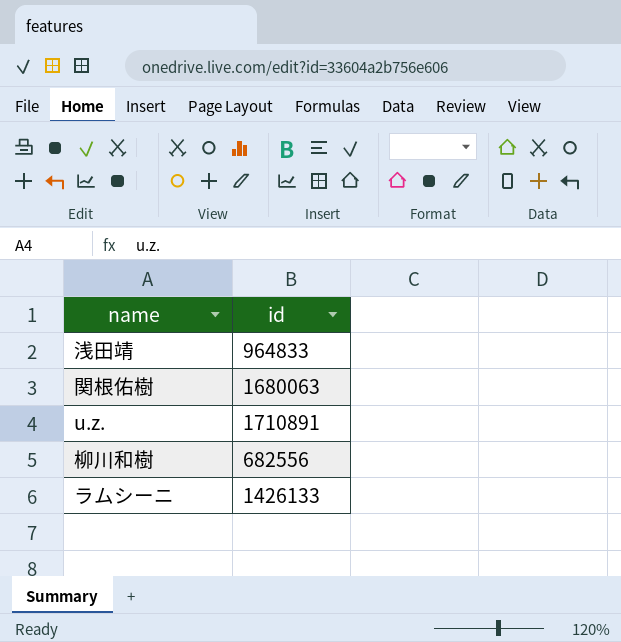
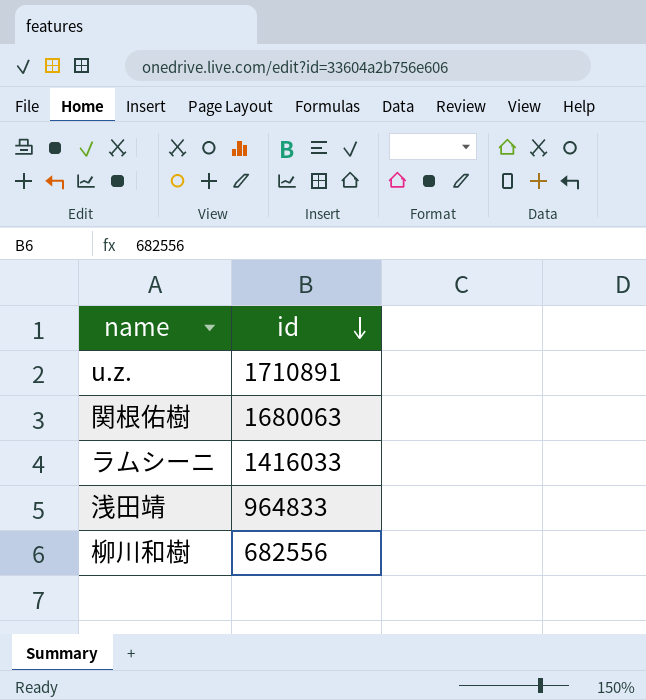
row order: none -> id descending
ラムシーニ | id: 1426133 -> 1416033

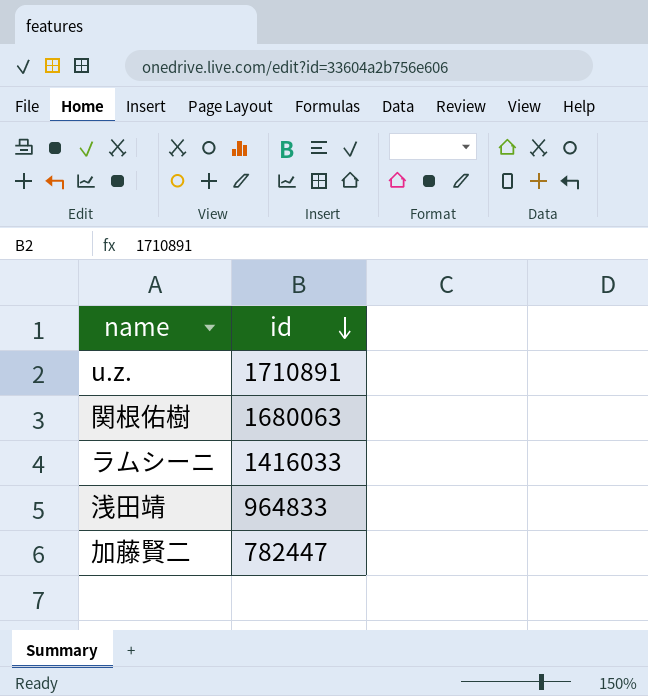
row 柳川和樹: 682556 -> none
row 加藤賢二: none -> 782447

